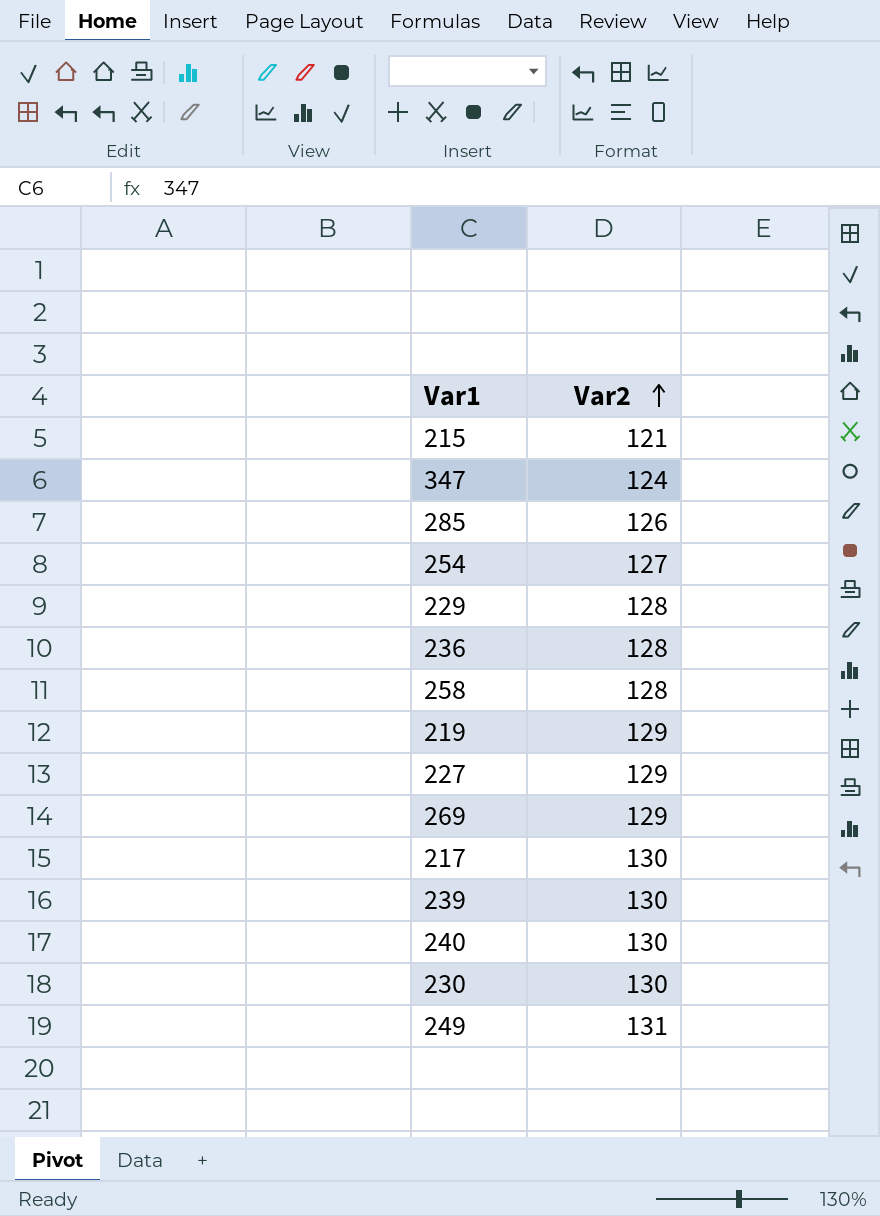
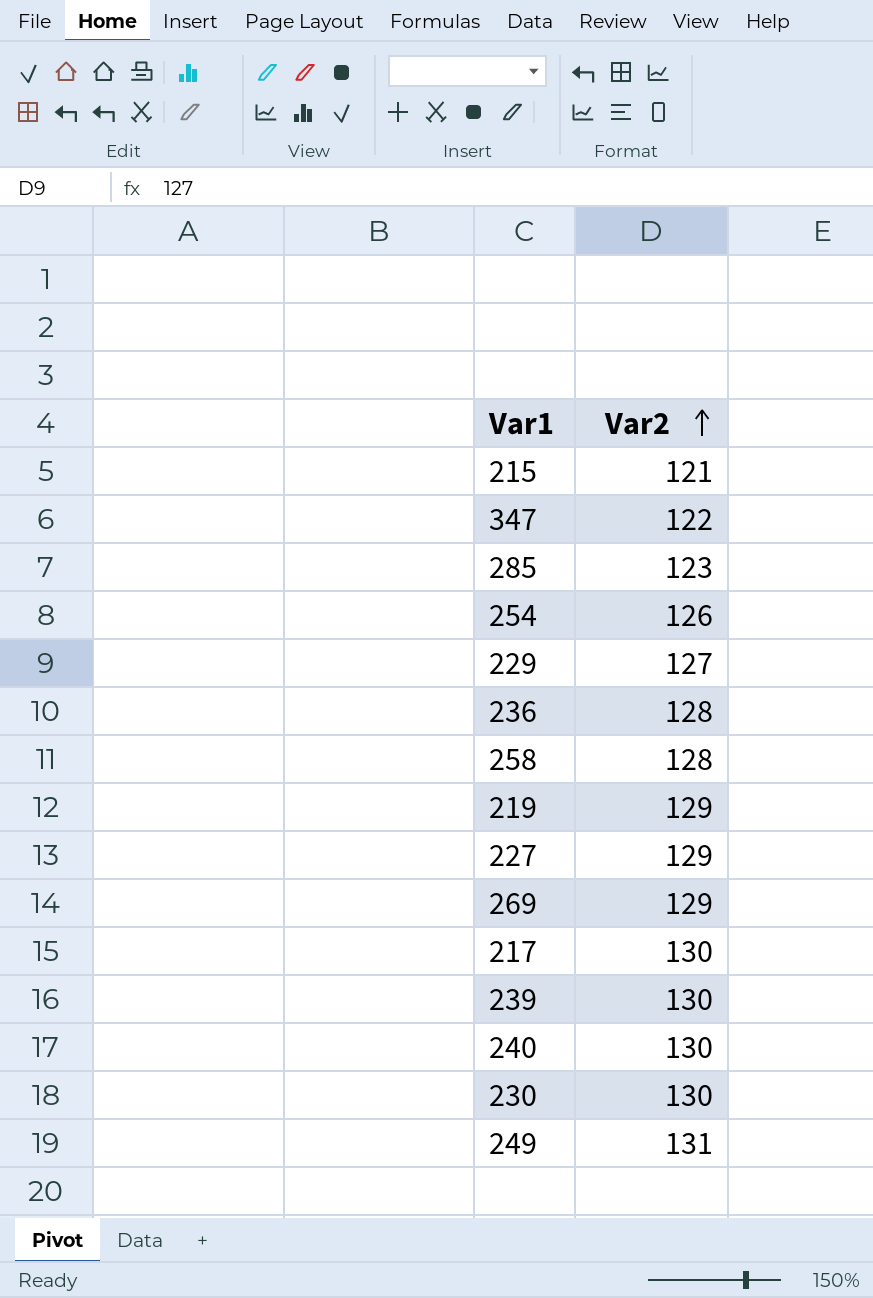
347 | Var2: 124 -> 122
285 | Var2: 126 -> 123
254 | Var2: 127 -> 126
229 | Var2: 128 -> 127

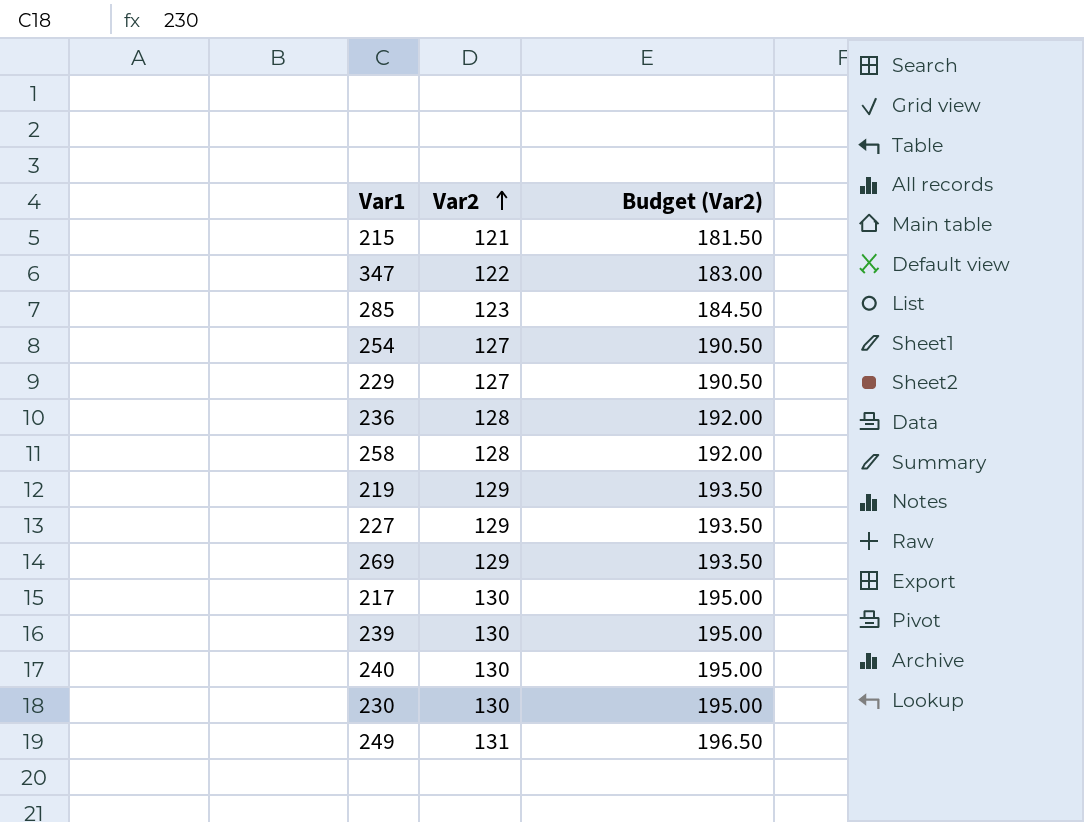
column Budget (Var2) | formula: none -> [Var2] * 1.5
254 | Var2: 126 -> 127

